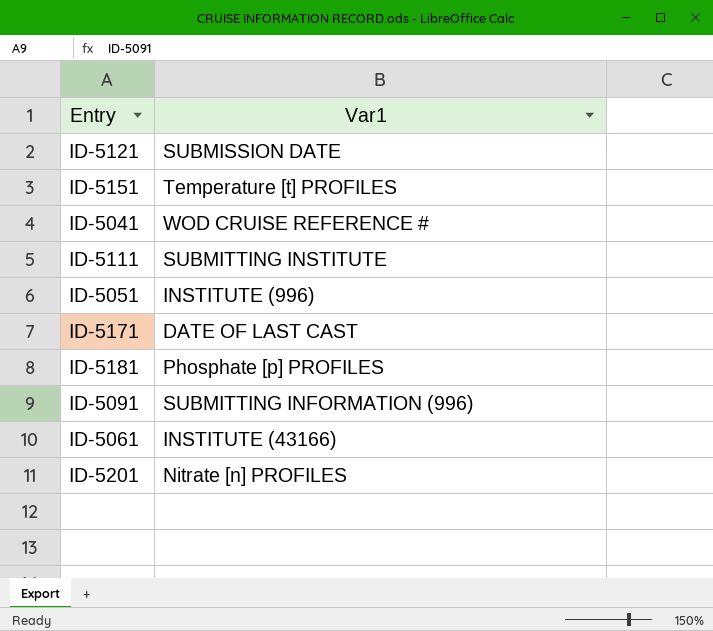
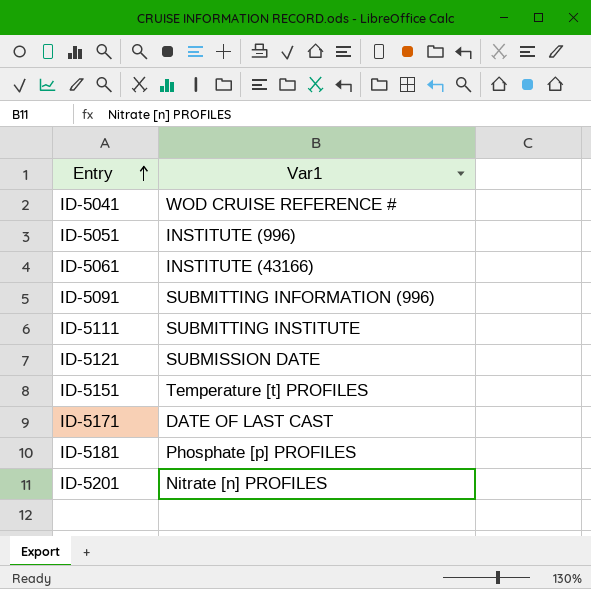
row order: none -> Entry ascending

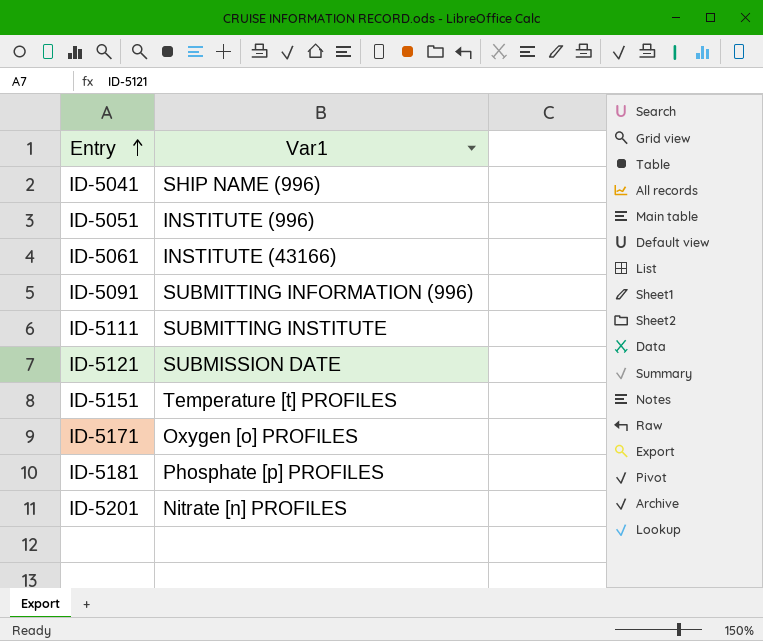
ID-5041 | Var1: WOD CRUISE REFERENCE # -> SHIP NAME (996)
ID-5171 | Var1: DATE OF LAST CAST -> Oxygen [o] PROFILES

